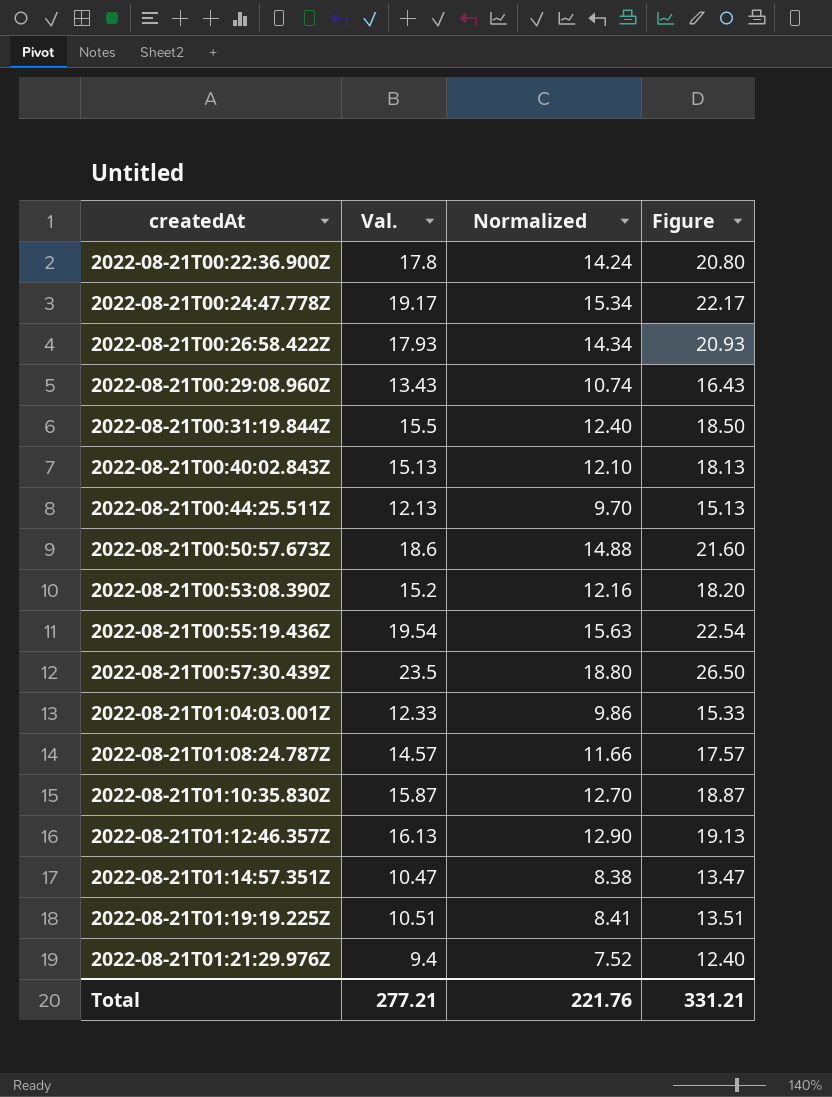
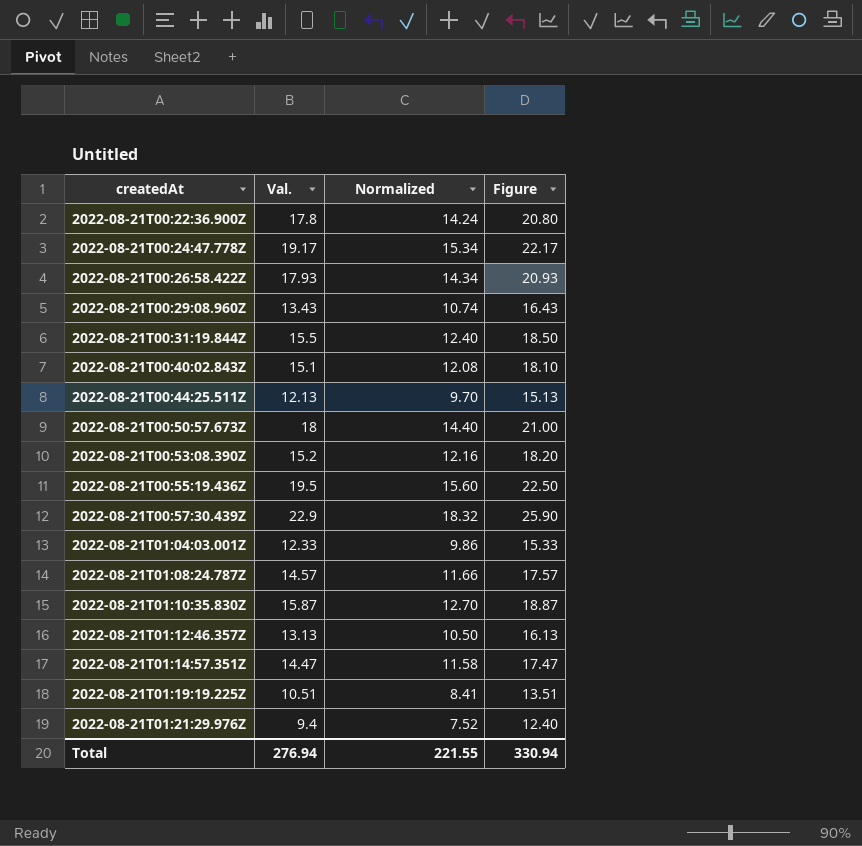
2022-08-21T00:40:02.843Z | Val.: 15.13 -> 15.1
2022-08-21T00:40:02.843Z | Normalized: 12.10 -> 12.08
2022-08-21T00:40:02.843Z | Figure: 18.13 -> 18.10
2022-08-21T00:50:57.673Z | Val.: 18.6 -> 18
2022-08-21T00:50:57.673Z | Normalized: 14.88 -> 14.40
2022-08-21T00:50:57.673Z | Figure: 21.60 -> 21.00
2022-08-21T00:55:19.436Z | Val.: 19.54 -> 19.5
2022-08-21T00:55:19.436Z | Normalized: 15.63 -> 15.60
2022-08-21T00:55:19.436Z | Figure: 22.54 -> 22.50
2022-08-21T00:57:30.439Z | Val.: 23.5 -> 22.9
2022-08-21T00:57:30.439Z | Normalized: 18.80 -> 18.32
2022-08-21T00:57:30.439Z | Figure: 26.50 -> 25.90
2022-08-21T01:12:46.357Z | Val.: 16.13 -> 13.13
2022-08-21T01:12:46.357Z | Normalized: 12.90 -> 10.50
2022-08-21T01:12:46.357Z | Figure: 19.13 -> 16.13
2022-08-21T01:14:57.351Z | Val.: 10.47 -> 14.47
2022-08-21T01:14:57.351Z | Normalized: 8.38 -> 11.58
2022-08-21T01:14:57.351Z | Figure: 13.47 -> 17.47
Total | Val.: 277.21 -> 276.94
Total | Normalized: 221.76 -> 221.55
Total | Figure: 331.21 -> 330.94

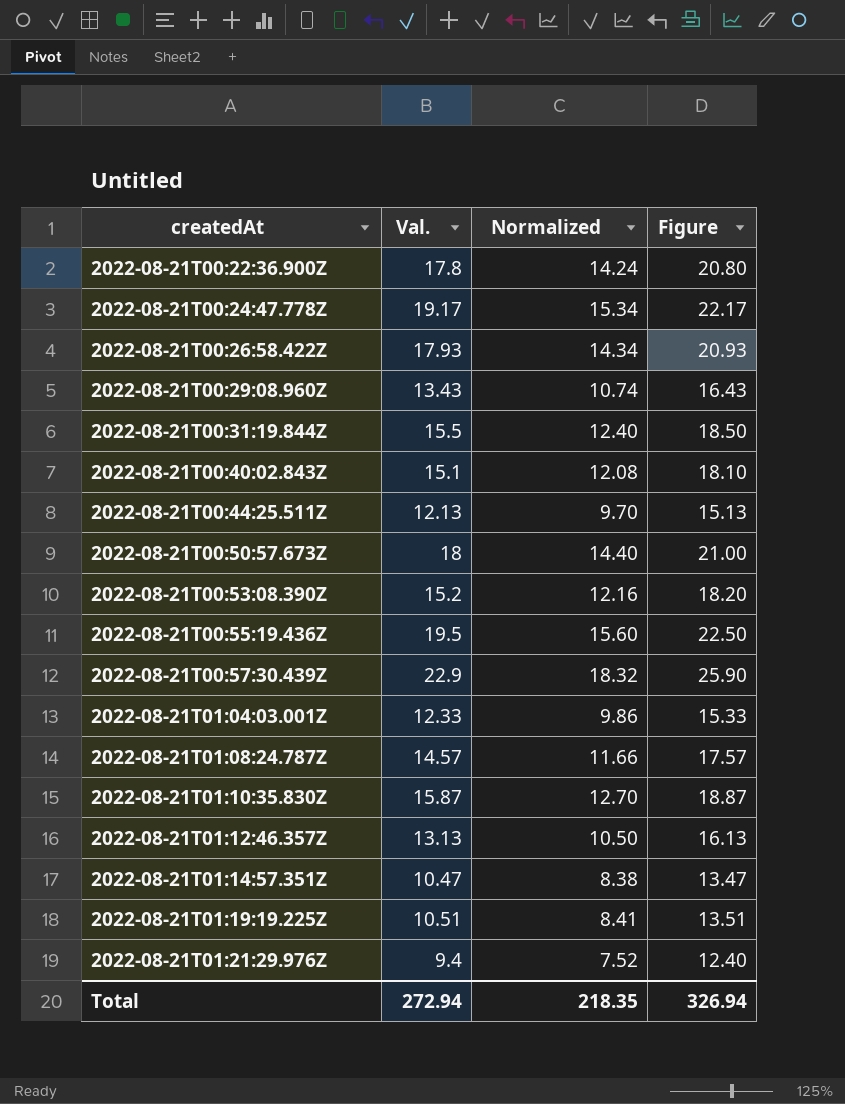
2022-08-21T01:14:57.351Z | Val.: 14.47 -> 10.47
2022-08-21T01:14:57.351Z | Normalized: 11.58 -> 8.38
2022-08-21T01:14:57.351Z | Figure: 17.47 -> 13.47
Total | Val.: 276.94 -> 272.94
Total | Normalized: 221.55 -> 218.35
Total | Figure: 330.94 -> 326.94

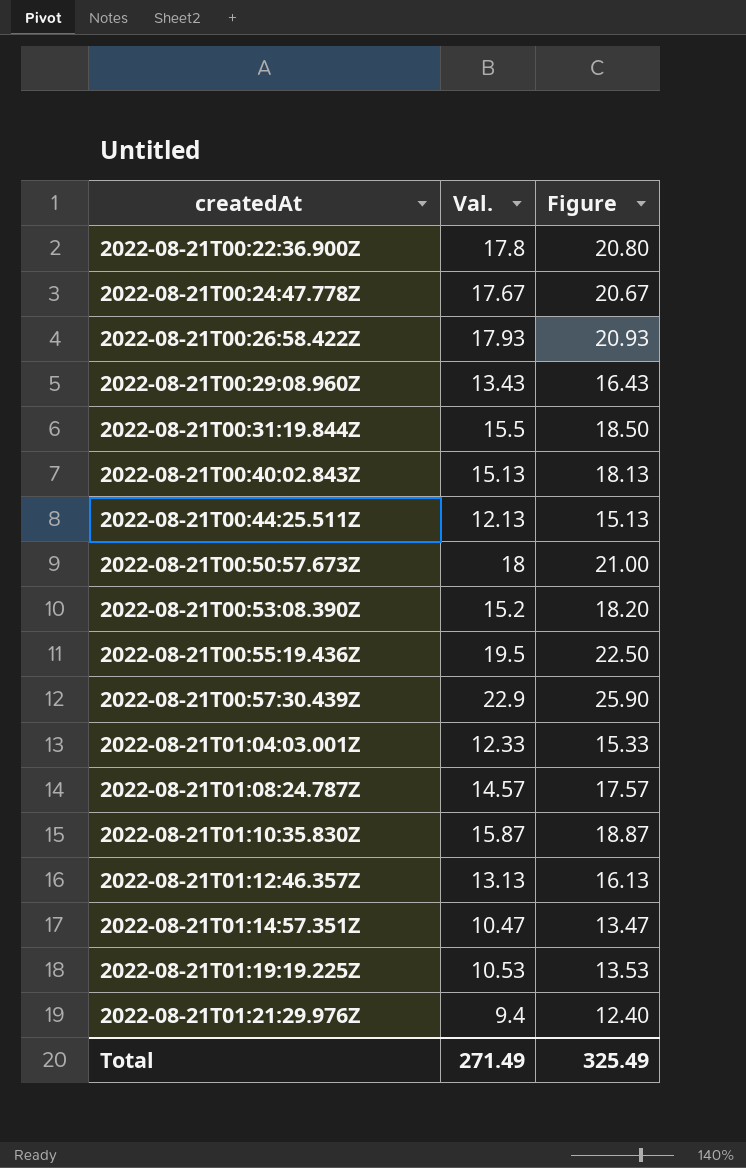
column Normalized | formula: [Val.] * 0.8 -> none
2022-08-21T00:24:47.778Z | Val.: 19.17 -> 17.67
2022-08-21T00:24:47.778Z | Figure: 22.17 -> 20.67
2022-08-21T00:40:02.843Z | Val.: 15.1 -> 15.13
2022-08-21T00:40:02.843Z | Figure: 18.10 -> 18.13
2022-08-21T01:19:19.225Z | Val.: 10.51 -> 10.53
2022-08-21T01:19:19.225Z | Figure: 13.51 -> 13.53
Total | Val.: 272.94 -> 271.49
Total | Figure: 326.94 -> 325.49

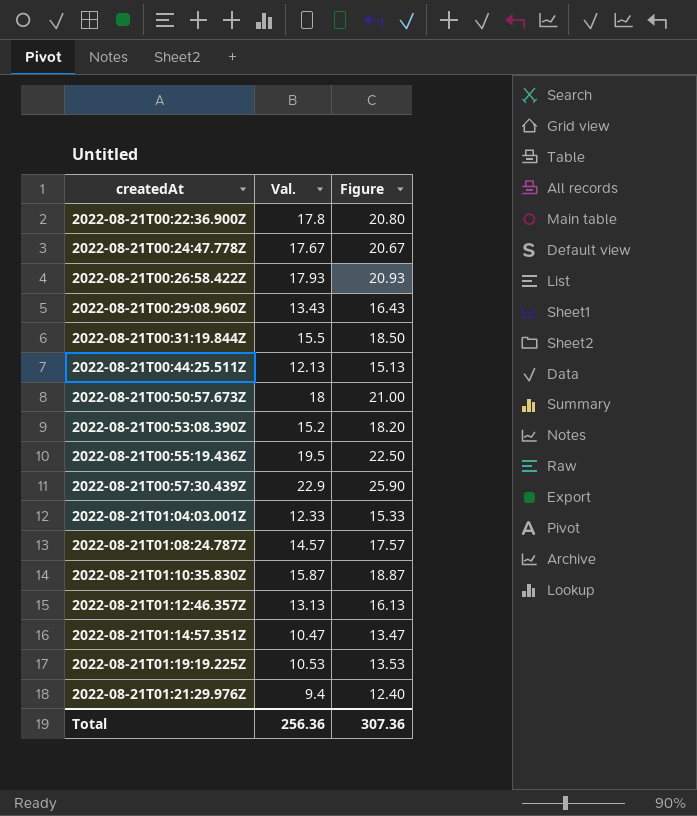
row 2022-08-21T00:40:02.843Z: 15.13 | 18.13 -> none
Total | Val.: 271.49 -> 256.36
Total | Figure: 325.49 -> 307.36

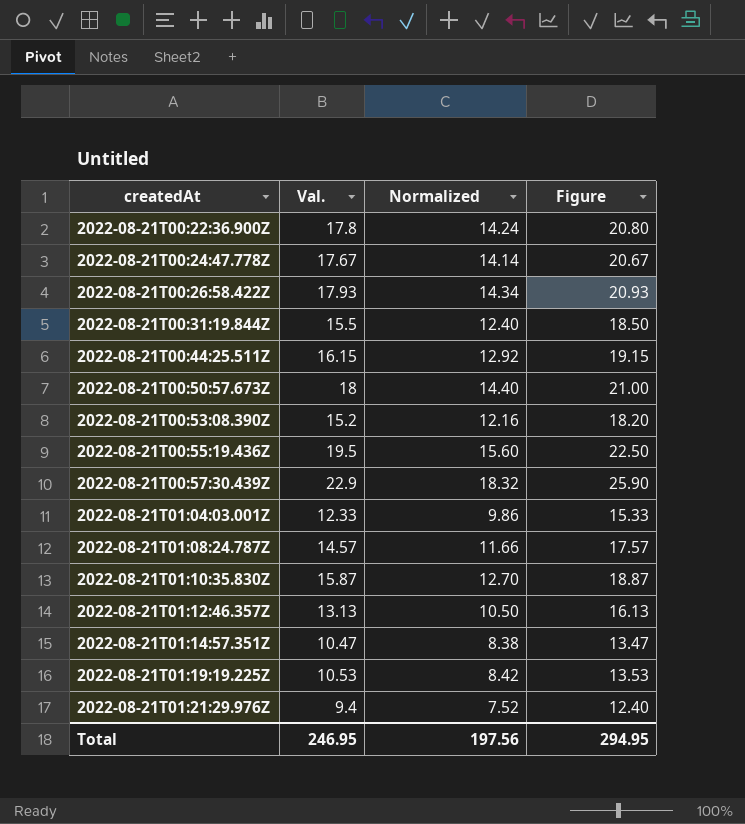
column Normalized | formula: none -> [Val.] * 0.8
row 2022-08-21T00:29:08.960Z: 13.43 | 16.43 -> none
2022-08-21T00:44:25.511Z | Val.: 12.13 -> 16.15
2022-08-21T00:44:25.511Z | Figure: 15.13 -> 19.15
Total | Val.: 256.36 -> 246.95
Total | Figure: 307.36 -> 294.95

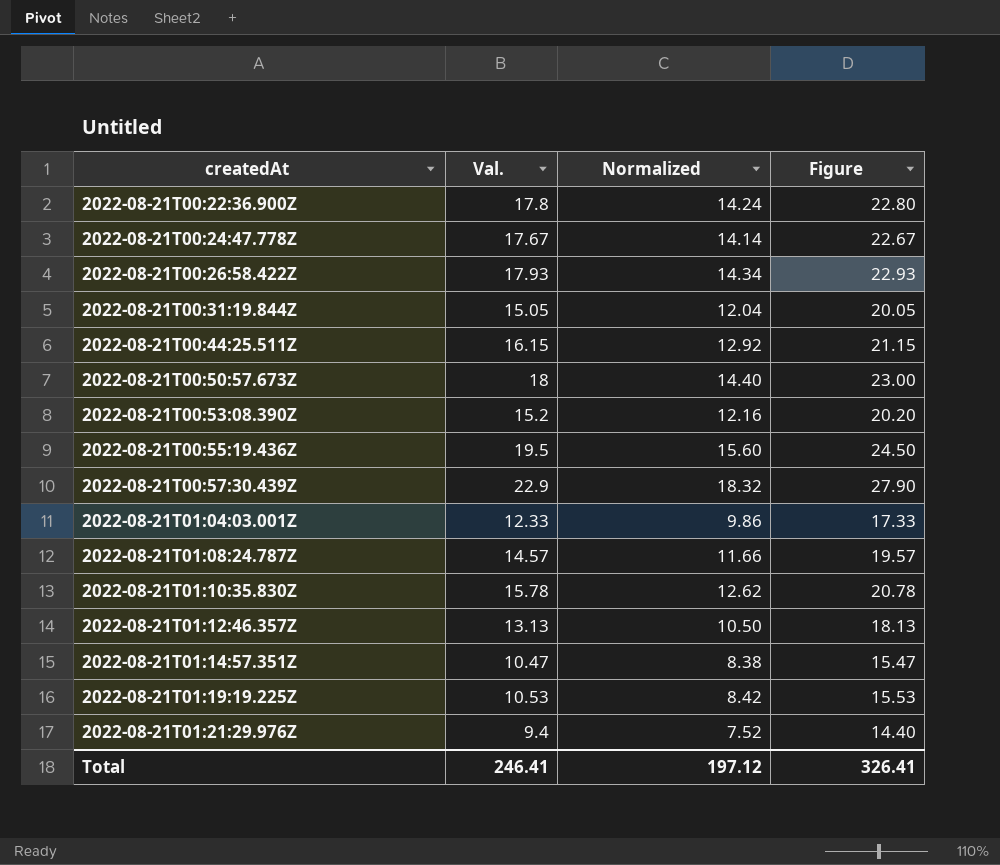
column Figure | formula: [Val.] + 3 -> [Val.] + 5
2022-08-21T00:31:19.844Z | Val.: 15.5 -> 15.05
2022-08-21T00:31:19.844Z | Normalized: 12.40 -> 12.04
2022-08-21T01:10:35.830Z | Val.: 15.87 -> 15.78
2022-08-21T01:10:35.830Z | Normalized: 12.70 -> 12.62
Total | Val.: 246.95 -> 246.41
Total | Normalized: 197.56 -> 197.12
Total | Figure: 294.95 -> 326.41

